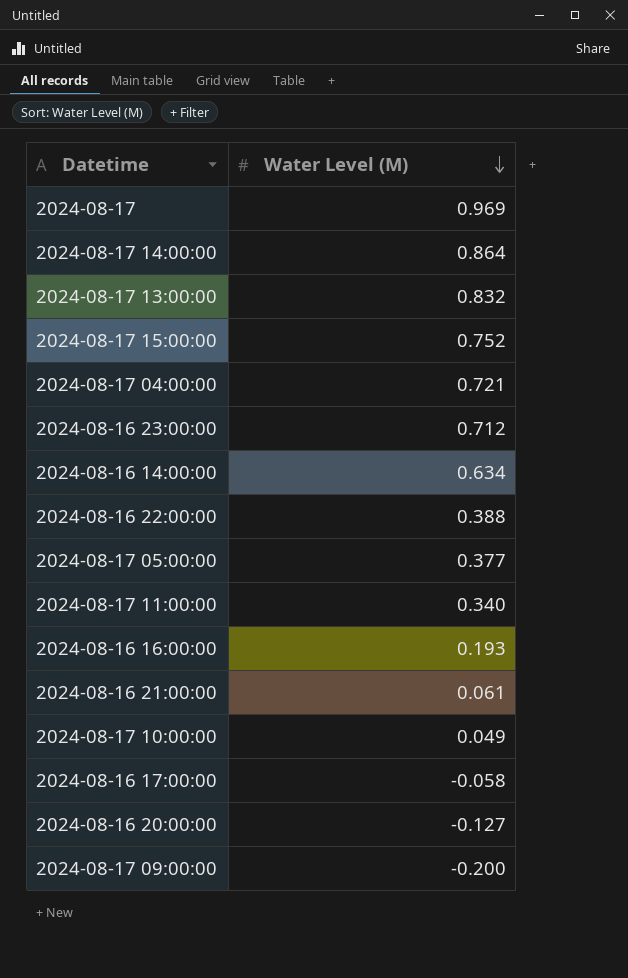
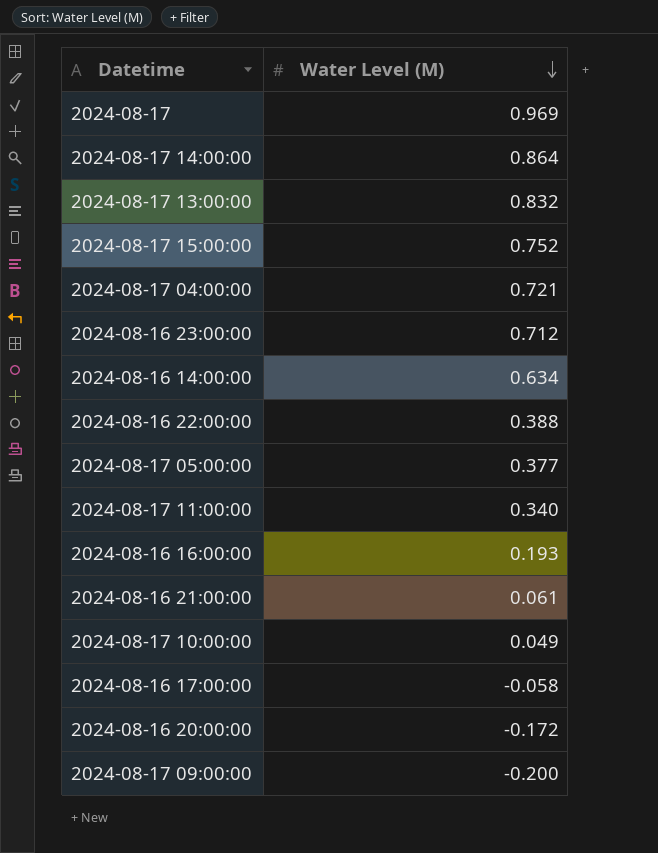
2024-08-16 20:00:00 | Water Level (M): -0.127 -> -0.172

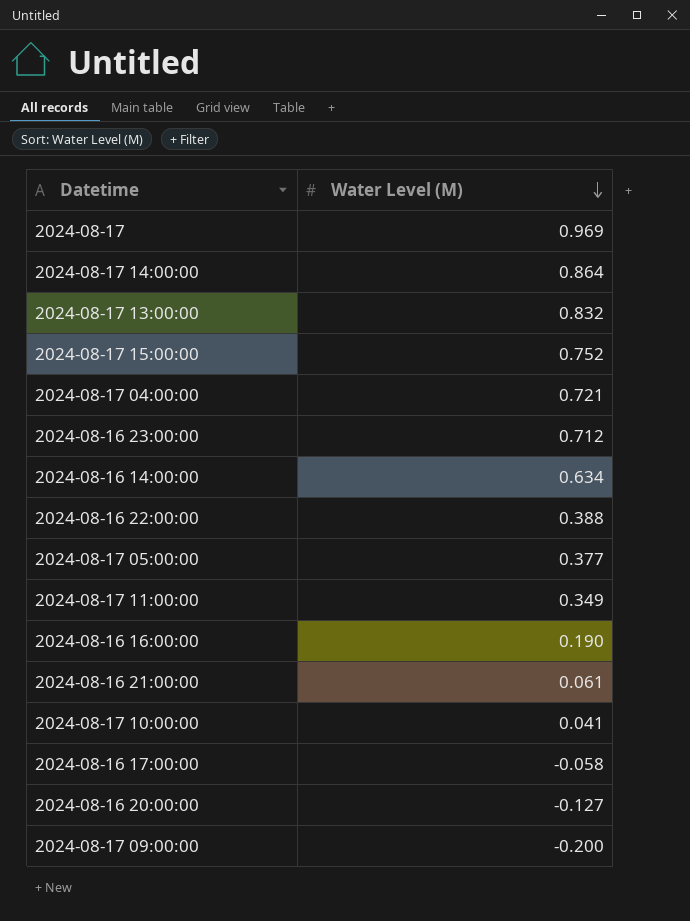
2024-08-17 11:00:00 | Water Level (M): 0.340 -> 0.349
2024-08-16 16:00:00 | Water Level (M): 0.193 -> 0.190
2024-08-17 10:00:00 | Water Level (M): 0.049 -> 0.041
2024-08-16 20:00:00 | Water Level (M): -0.172 -> -0.127

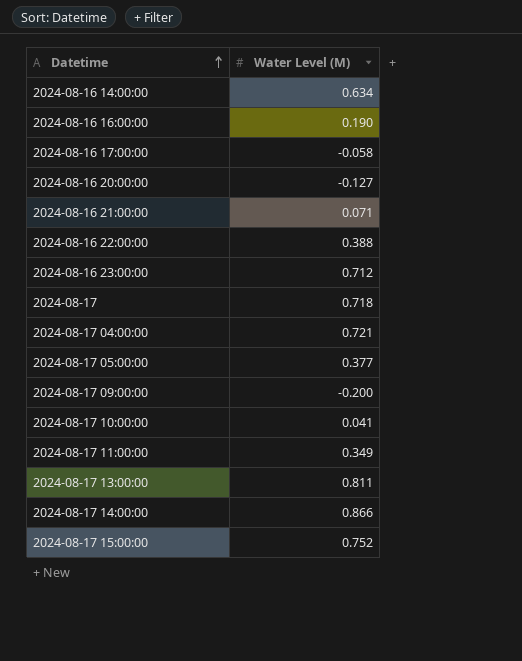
row order: Water Level (M) descending -> Datetime ascending
2024-08-16 21:00:00 | Water Level (M): 0.061 -> 0.071
2024-08-17 | Water Level (M): 0.969 -> 0.718
2024-08-17 13:00:00 | Water Level (M): 0.832 -> 0.811
2024-08-17 14:00:00 | Water Level (M): 0.864 -> 0.866

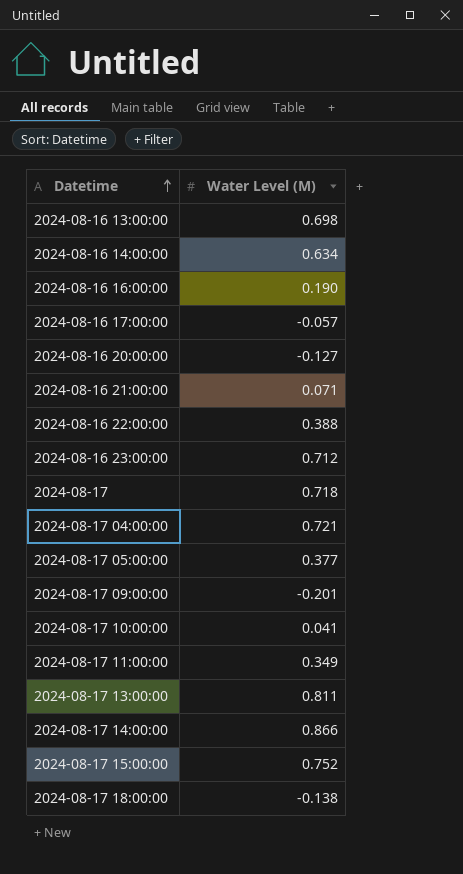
row 2024-08-16 13:00:00: none -> 0.698
2024-08-16 17:00:00 | Water Level (M): -0.058 -> -0.057
2024-08-17 09:00:00 | Water Level (M): -0.200 -> -0.201
row 2024-08-17 18:00:00: none -> -0.138

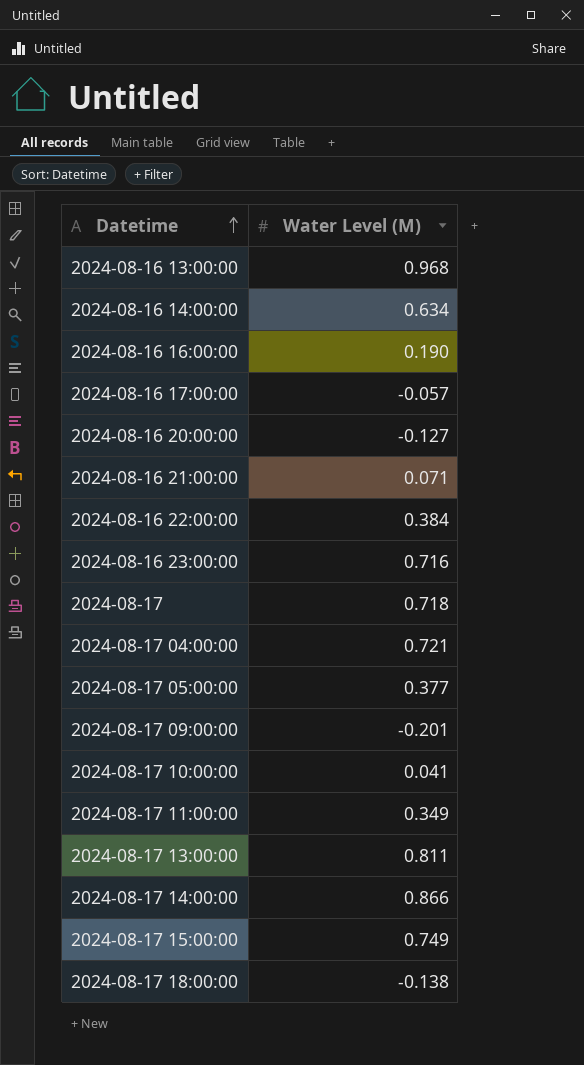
2024-08-16 13:00:00 | Water Level (M): 0.698 -> 0.968
2024-08-16 22:00:00 | Water Level (M): 0.388 -> 0.384
2024-08-16 23:00:00 | Water Level (M): 0.712 -> 0.716
2024-08-17 15:00:00 | Water Level (M): 0.752 -> 0.749

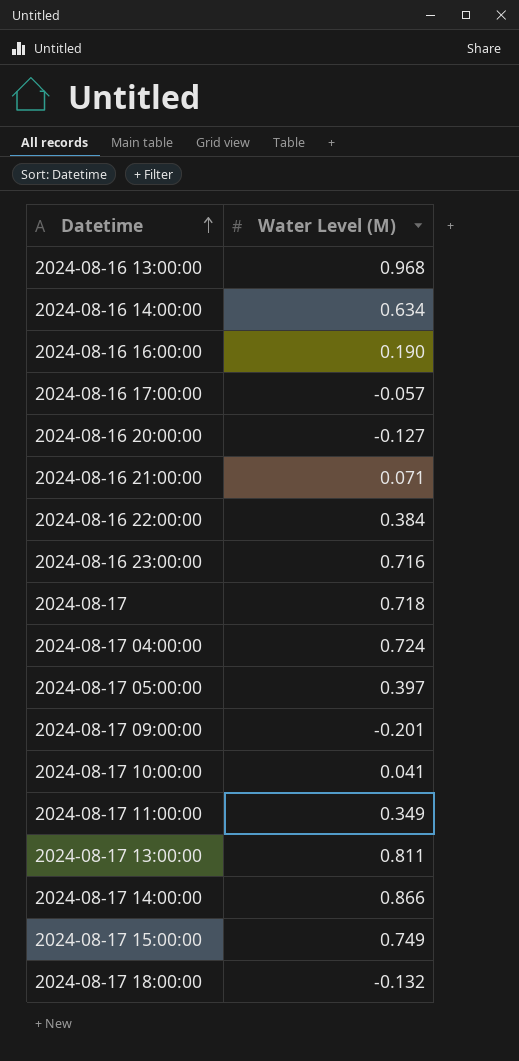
2024-08-17 04:00:00 | Water Level (M): 0.721 -> 0.724
2024-08-17 05:00:00 | Water Level (M): 0.377 -> 0.397
2024-08-17 18:00:00 | Water Level (M): -0.138 -> -0.132

